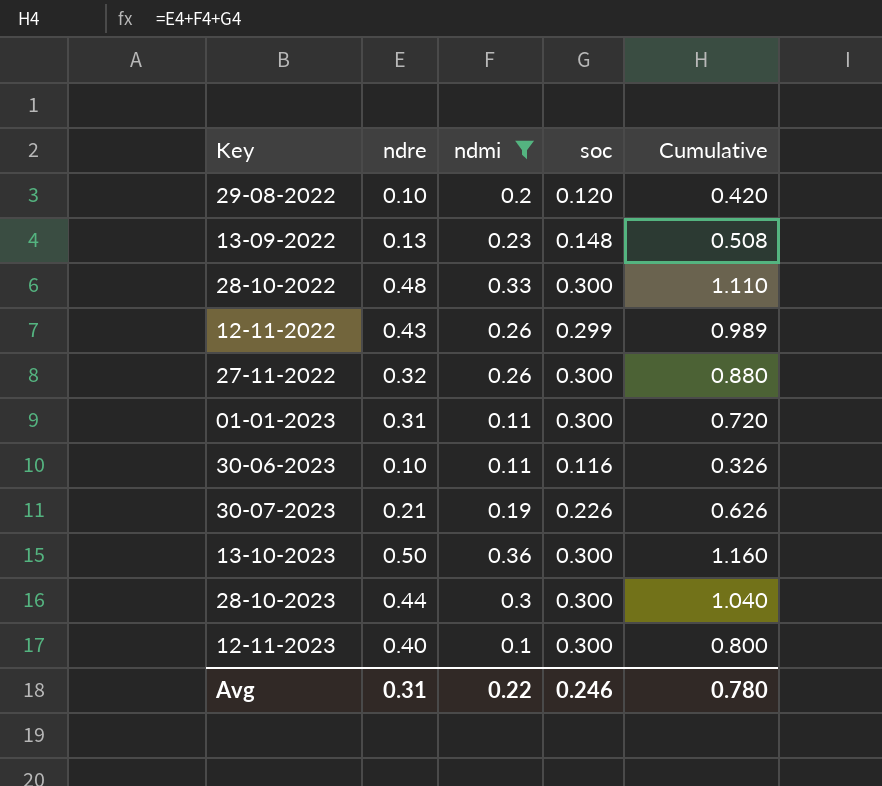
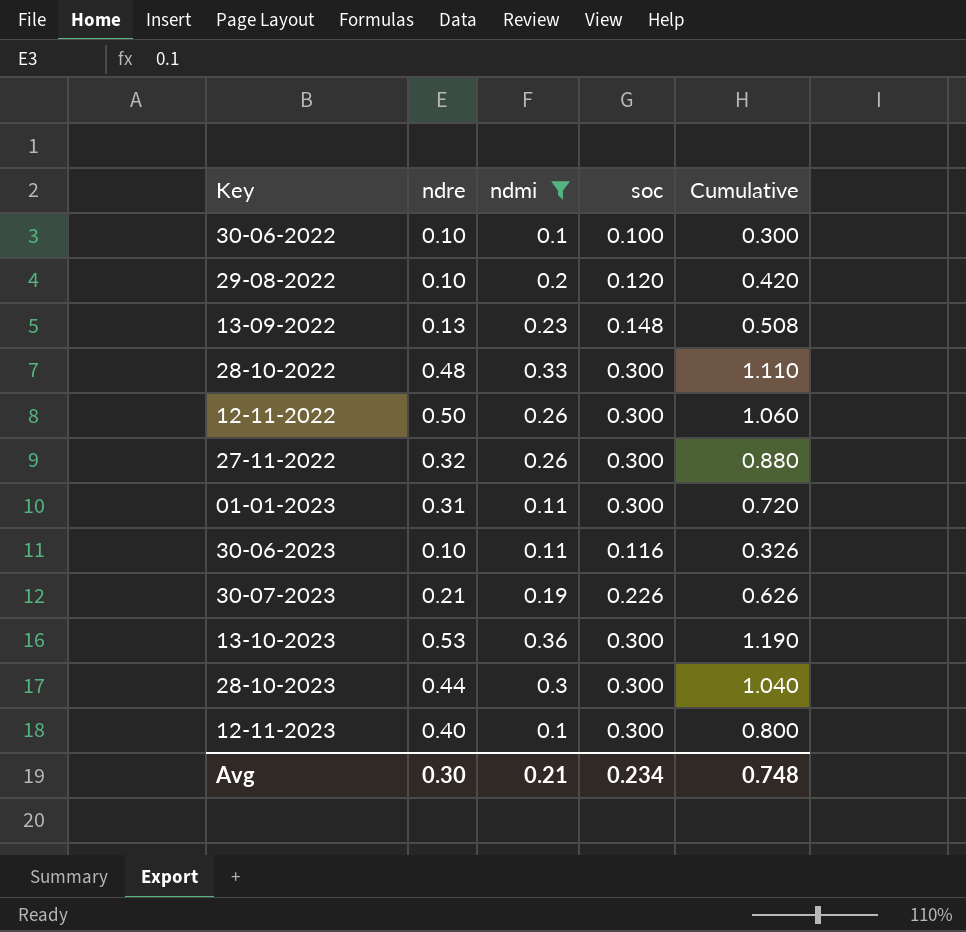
row 30-06-2022: none -> 0.10 | 0.1 | 0.100 | 0.300
12-11-2022 | ndre: 0.43 -> 0.50
12-11-2022 | soc: 0.299 -> 0.300
12-11-2022 | Cumulative: 0.989 -> 1.060
13-10-2023 | ndre: 0.50 -> 0.53
13-10-2023 | Cumulative: 1.160 -> 1.190
Avg | ndre: 0.31 -> 0.30
Avg | ndmi: 0.22 -> 0.21
Avg | soc: 0.246 -> 0.234
Avg | Cumulative: 0.780 -> 0.748

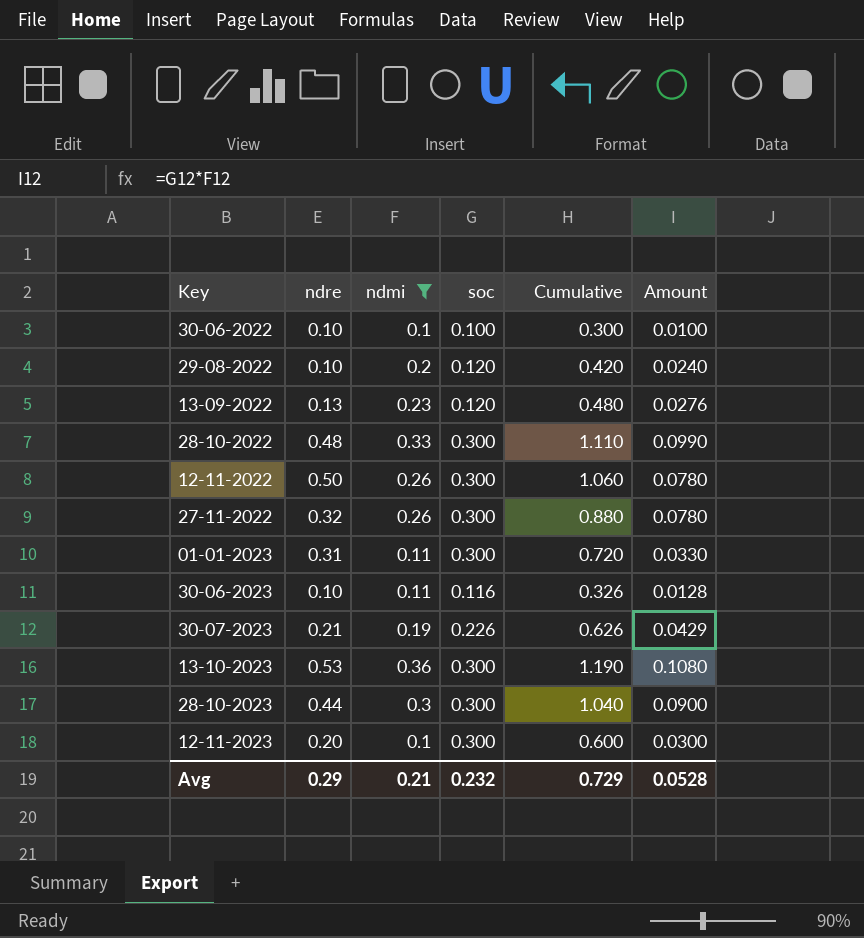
column Amount | formula: none -> [ndmi] * [soc]
13-09-2022 | soc: 0.148 -> 0.120
13-09-2022 | Cumulative: 0.508 -> 0.480
12-11-2023 | ndre: 0.40 -> 0.20
12-11-2023 | Cumulative: 0.800 -> 0.600
Avg | ndre: 0.30 -> 0.29
Avg | soc: 0.234 -> 0.232
Avg | Cumulative: 0.748 -> 0.729

